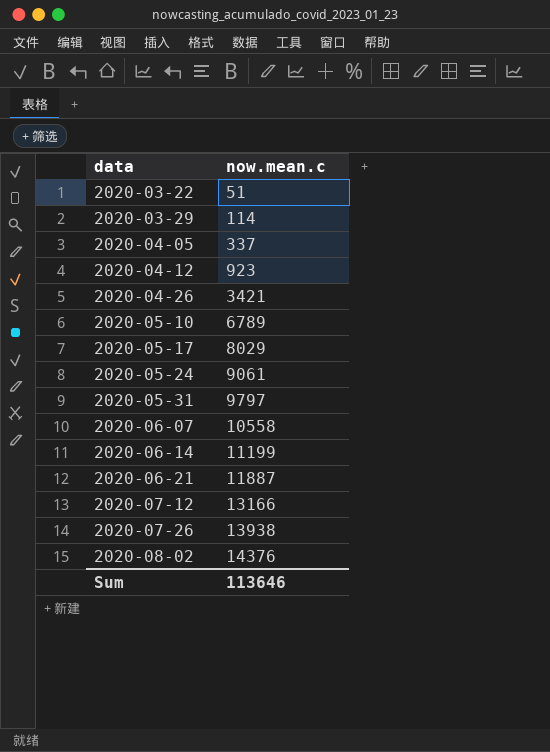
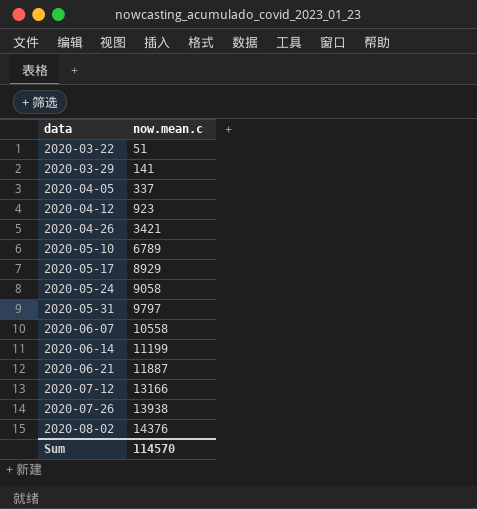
2020-03-29 | now.mean.c: 114 -> 141
2020-05-17 | now.mean.c: 8029 -> 8929
2020-05-24 | now.mean.c: 9061 -> 9058
Sum | now.mean.c: 113646 -> 114570

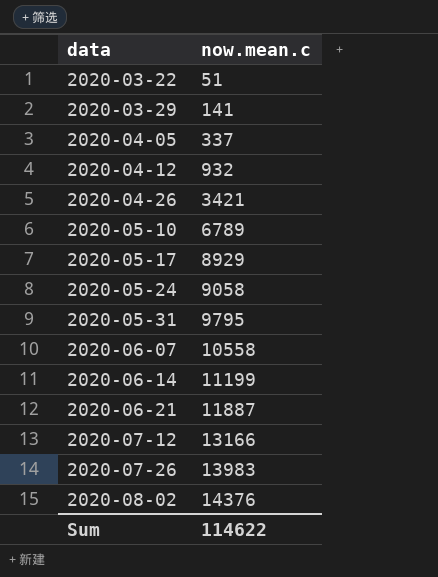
2020-04-12 | now.mean.c: 923 -> 932
2020-05-31 | now.mean.c: 9797 -> 9795
2020-07-26 | now.mean.c: 13938 -> 13983
Sum | now.mean.c: 114570 -> 114622

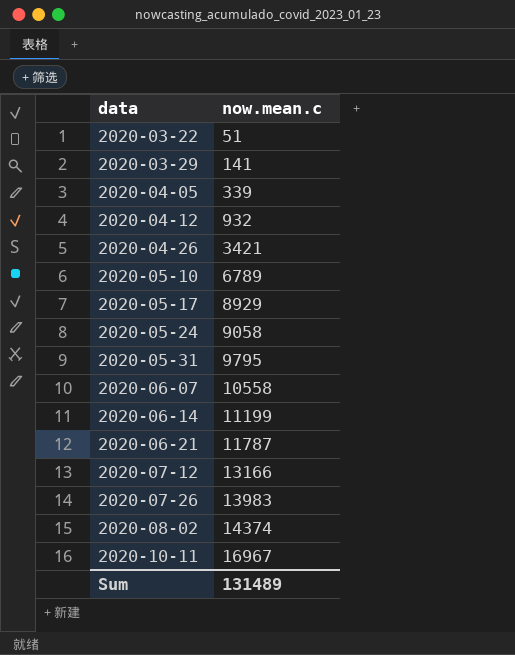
2020-04-05 | now.mean.c: 337 -> 339
2020-06-21 | now.mean.c: 11887 -> 11787
2020-08-02 | now.mean.c: 14376 -> 14374
row 2020-10-11: none -> 16967
Sum | now.mean.c: 114622 -> 131489

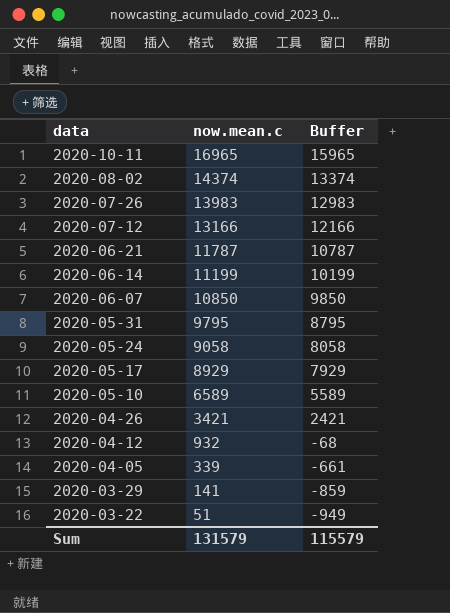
row order: data ascending -> data descending
column Buffer | formula: none -> [now.mean.c] - 1000
2020-10-11 | now.mean.c: 16967 -> 16965
2020-06-07 | now.mean.c: 10558 -> 10850
2020-05-10 | now.mean.c: 6789 -> 6589
Sum | now.mean.c: 131489 -> 131579

